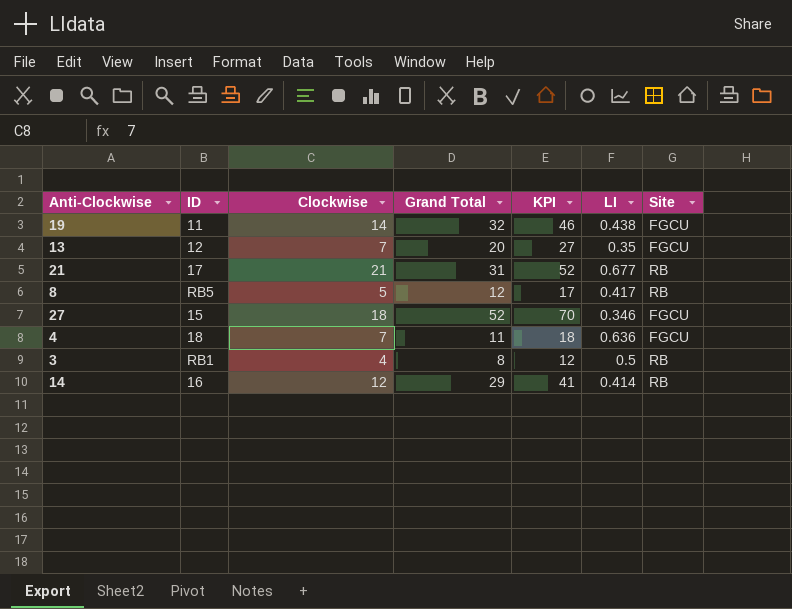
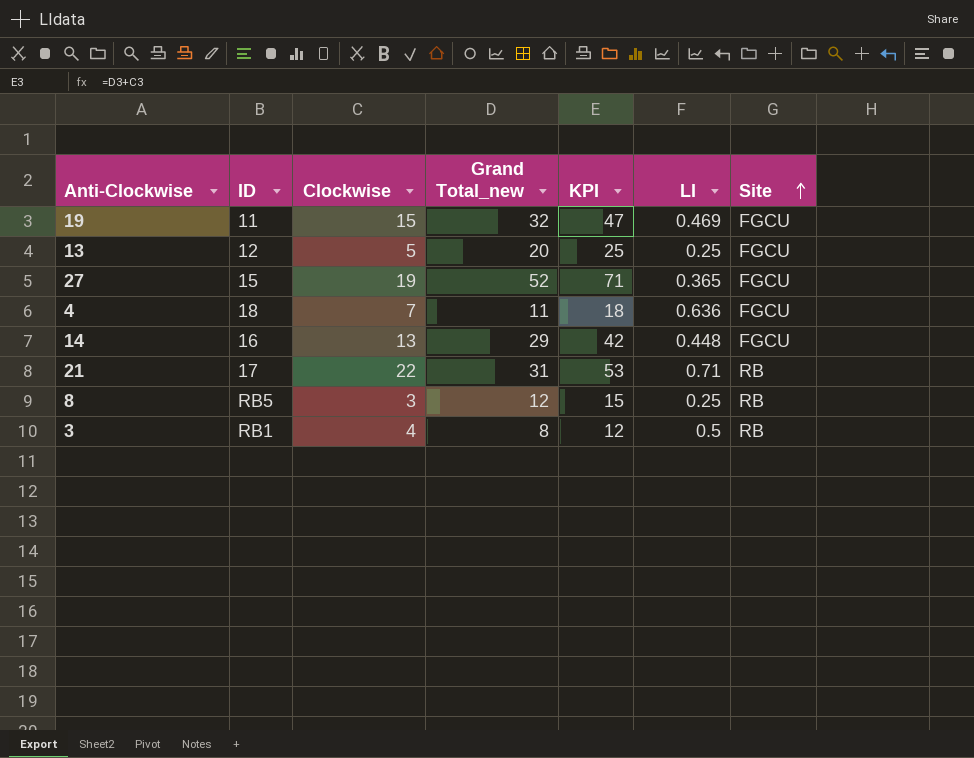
row order: none -> Site ascending
column name: Grand Total -> Grand Total_new
19 | Clockwise: 14 -> 15
19 | KPI: 46 -> 47
19 | LI: 0.438 -> 0.469
13 | Clockwise: 7 -> 5
13 | KPI: 27 -> 25
13 | LI: 0.35 -> 0.25
27 | Clockwise: 18 -> 19
27 | KPI: 70 -> 71
27 | LI: 0.346 -> 0.365
14 | Clockwise: 12 -> 13
14 | KPI: 41 -> 42
14 | LI: 0.414 -> 0.448
14 | Site: RB -> FGCU
21 | Clockwise: 21 -> 22
21 | KPI: 52 -> 53
21 | LI: 0.677 -> 0.71
8 | Clockwise: 5 -> 3
8 | KPI: 17 -> 15
8 | LI: 0.417 -> 0.25

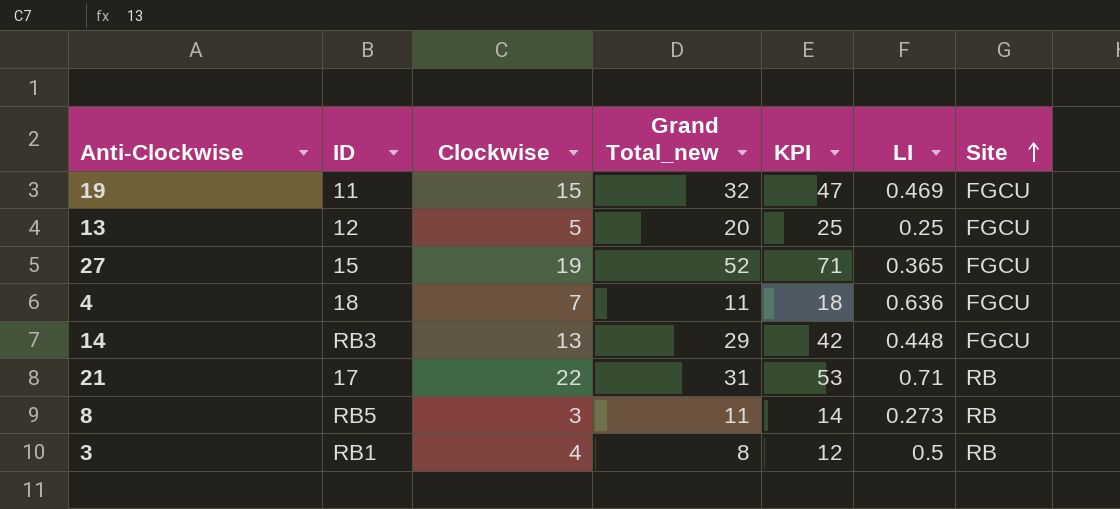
14 | ID: 16 -> RB3
8 | Grand Total_new: 12 -> 11
8 | KPI: 15 -> 14
8 | LI: 0.25 -> 0.273

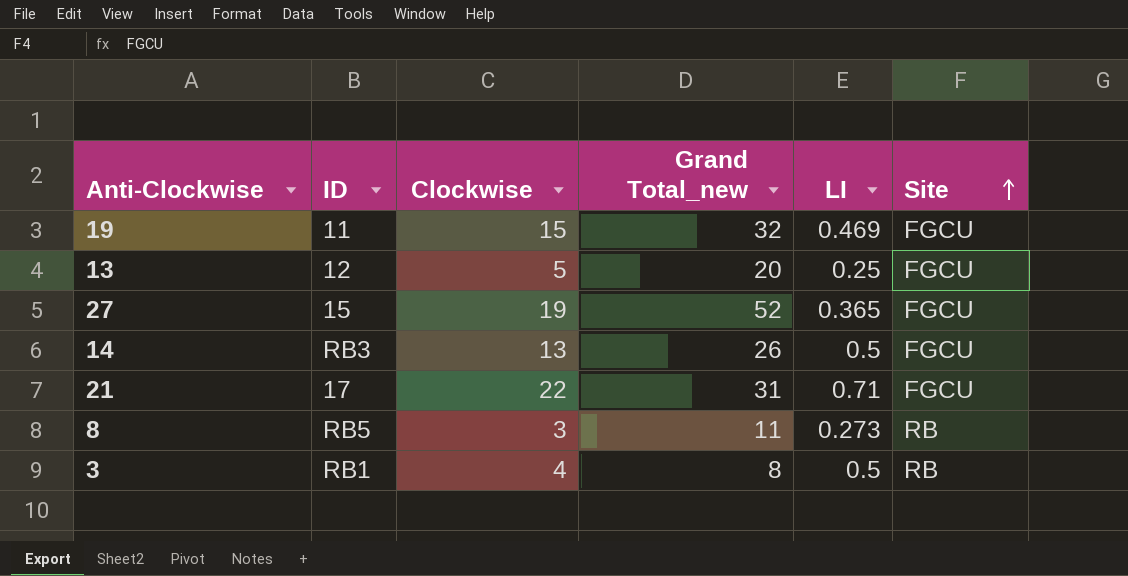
column KPI | formula: [Clockwise] + [Grand Total_new] -> none
row 4: 18 | 7 | 11 | 18 | 0.636 | FGCU -> none
14 | Grand Total_new: 29 -> 26
14 | LI: 0.448 -> 0.5
21 | Site: RB -> FGCU

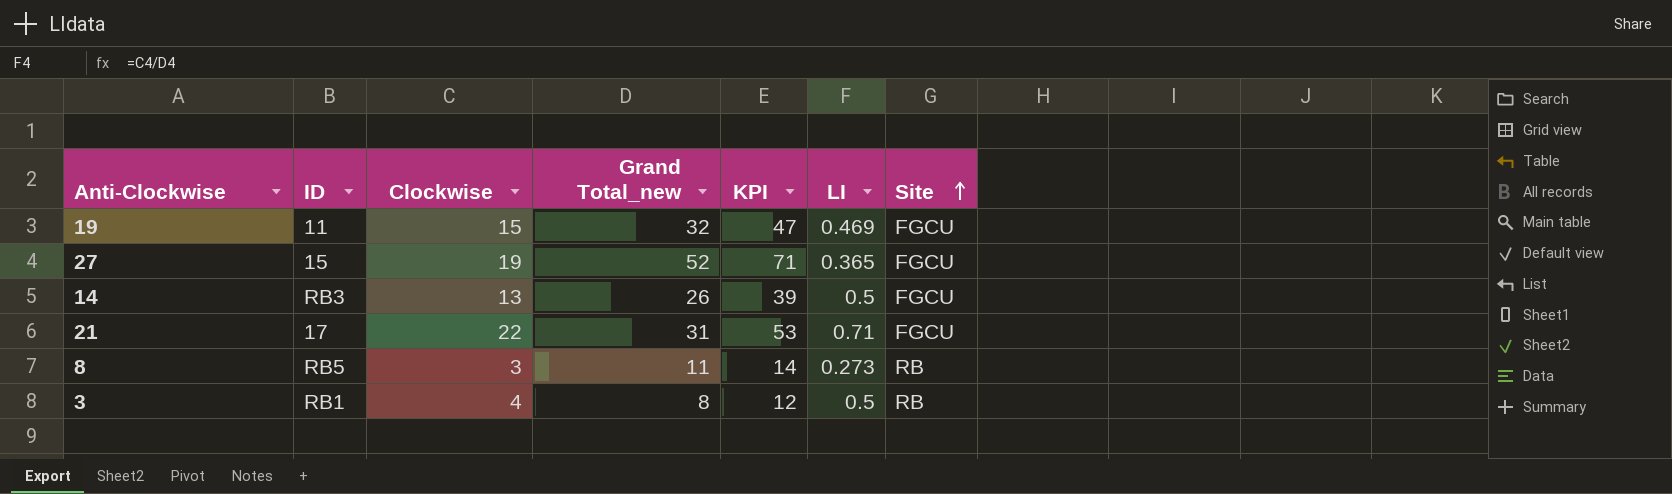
column KPI | formula: none -> [Clockwise] + [Grand Total_new]
row 13: 12 | 5 | 20 | 0.25 | FGCU -> none

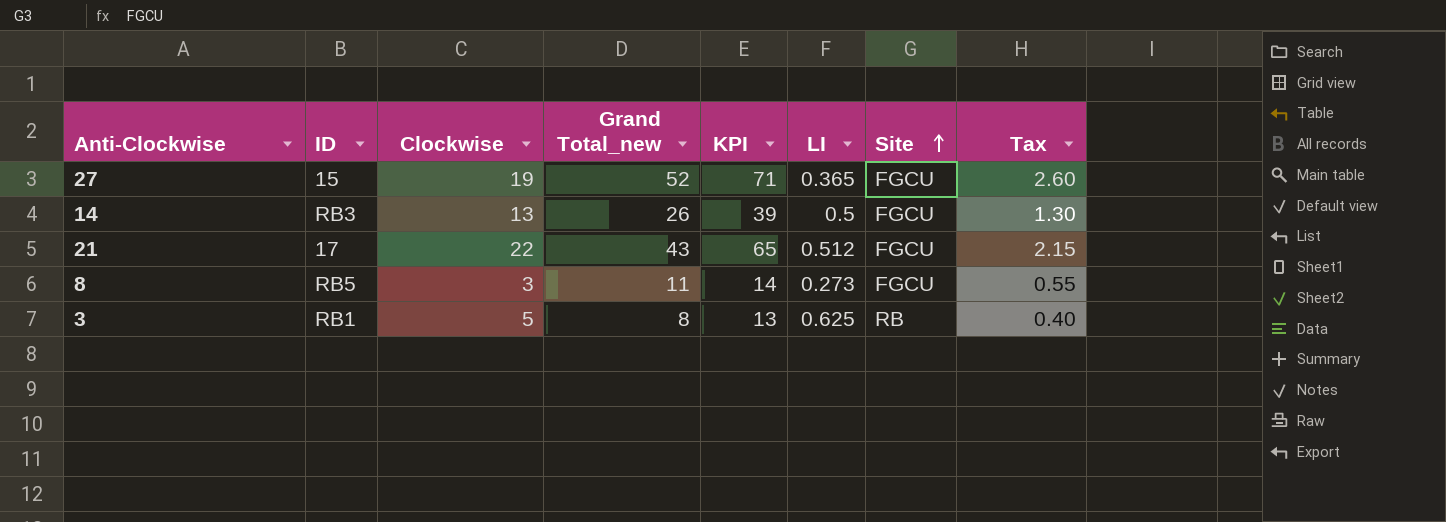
column Tax | formula: none -> [Grand Total_new] * 0.05
row 19: 11 | 15 | 32 | 47 | 0.469 | FGCU -> none
21 | Grand Total_new: 31 -> 43
21 | KPI: 53 -> 65
21 | LI: 0.71 -> 0.512
8 | Site: RB -> FGCU
3 | Clockwise: 4 -> 5
3 | KPI: 12 -> 13
3 | LI: 0.5 -> 0.625

